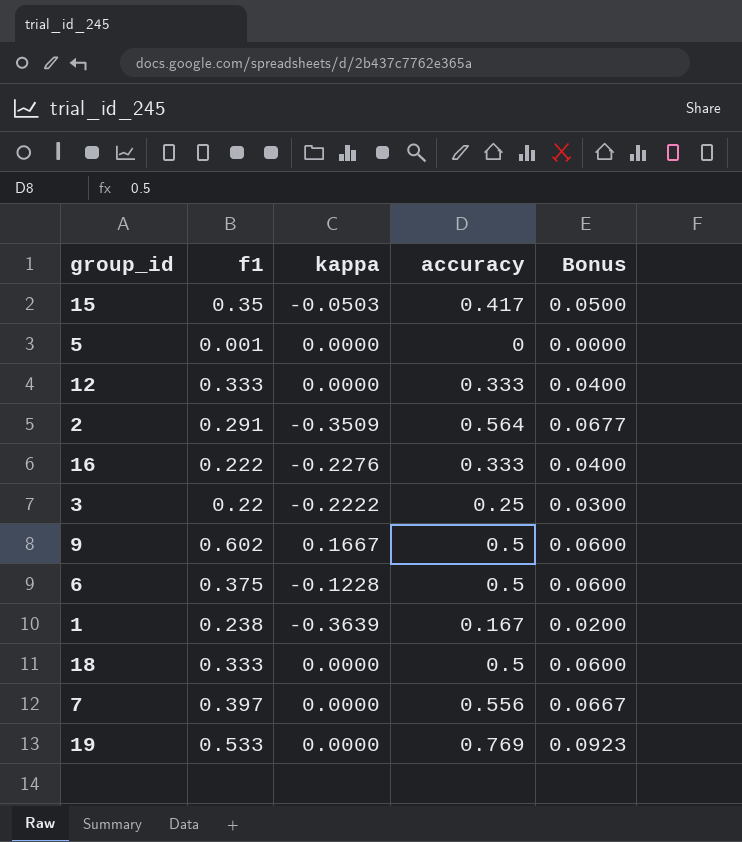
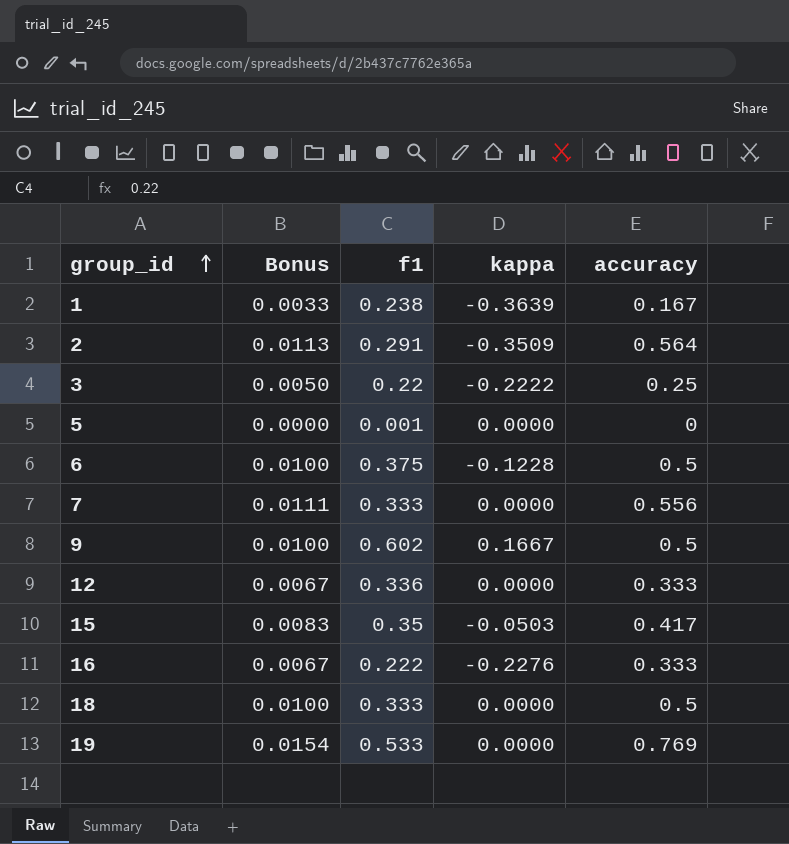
row order: none -> group_id ascending
column Bonus | formula: [accuracy] * 0.12 -> [accuracy] * 0.02
column Bonus | position: 5 -> 2
7 | f1: 0.397 -> 0.333
12 | f1: 0.333 -> 0.336

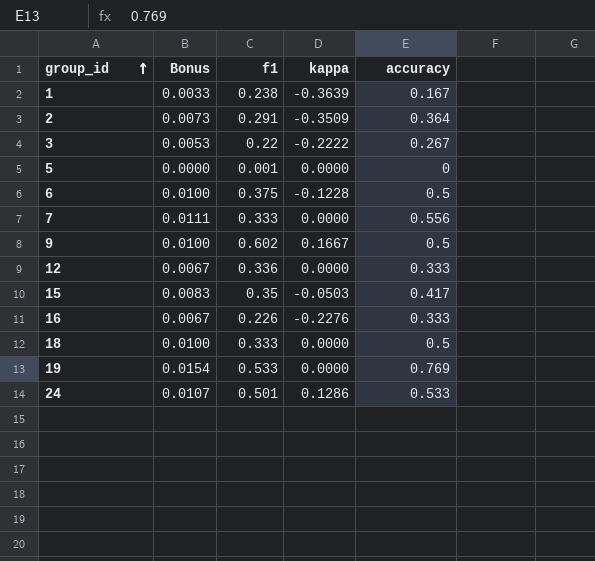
2 | Bonus: 0.0113 -> 0.0073
2 | accuracy: 0.564 -> 0.364
3 | Bonus: 0.0050 -> 0.0053
3 | accuracy: 0.25 -> 0.267
16 | f1: 0.222 -> 0.226
row 24: none -> 0.0107 | 0.501 | 0.1286 | 0.533

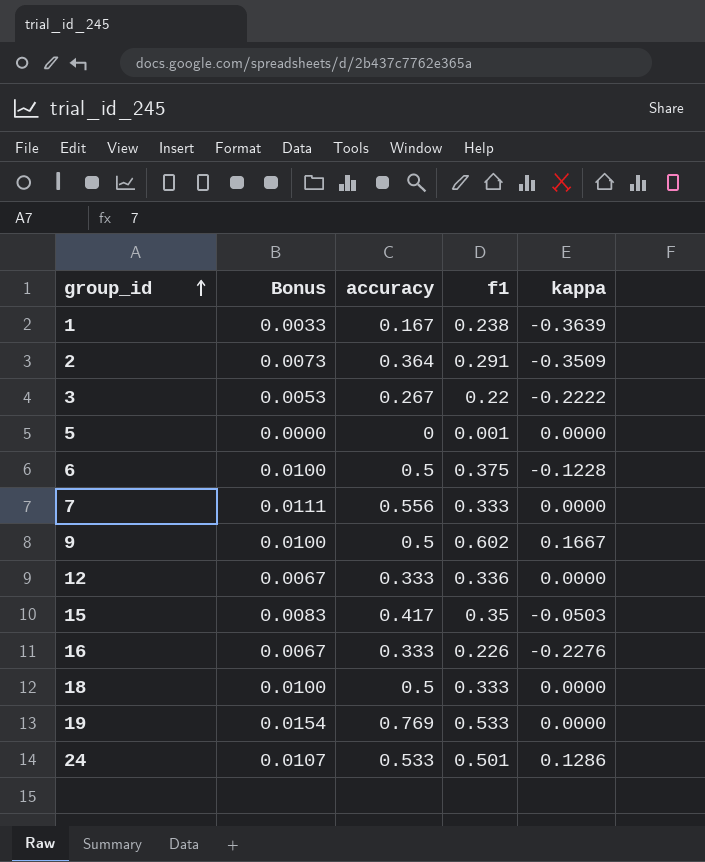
column accuracy | position: 5 -> 3

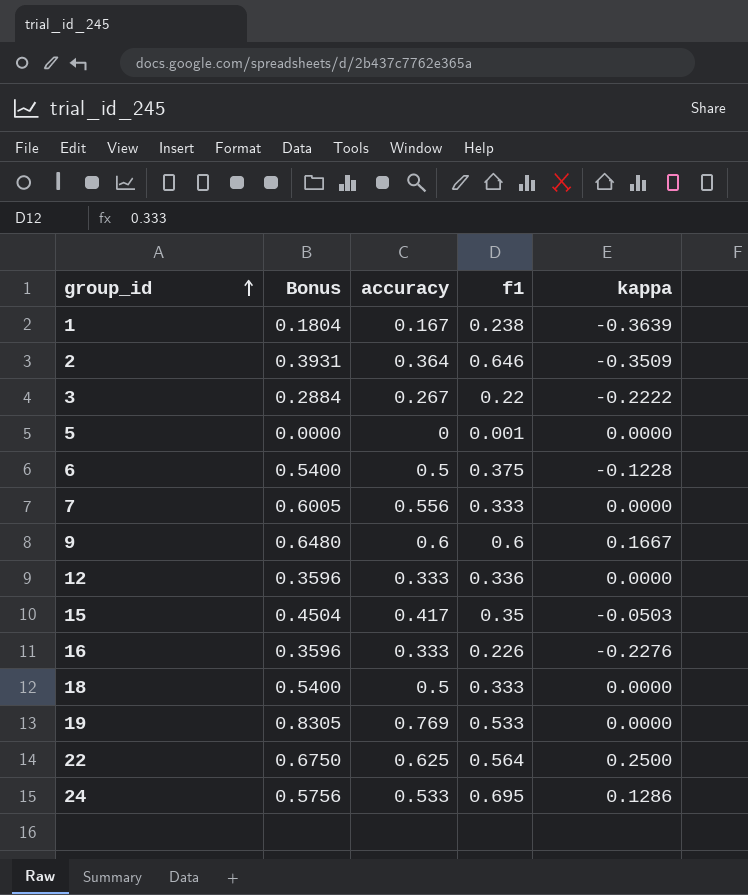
column Bonus | formula: [accuracy] * 0.02 -> [accuracy] * 1.08
2 | f1: 0.291 -> 0.646
9 | accuracy: 0.5 -> 0.6
9 | f1: 0.602 -> 0.6
row 22: none -> 0.6750 | 0.625 | 0.564 | 0.2500
24 | f1: 0.501 -> 0.695

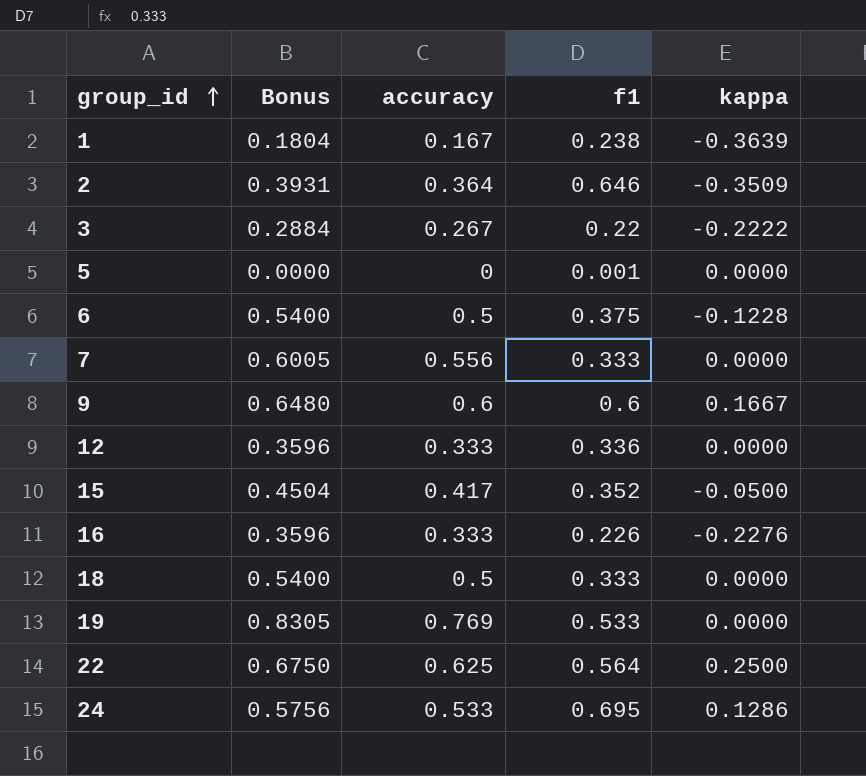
15 | f1: 0.35 -> 0.352
15 | kappa: -0.0503 -> -0.0500

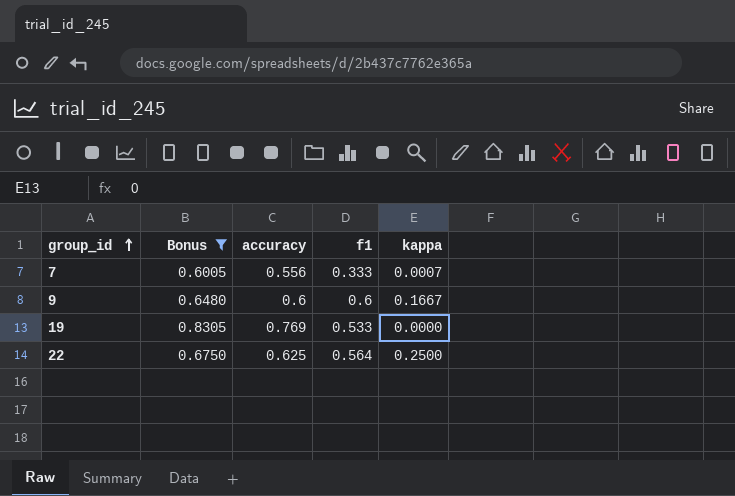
filter: none -> Bonus >= 0.6005
7 | kappa: 0.0000 -> 0.0007

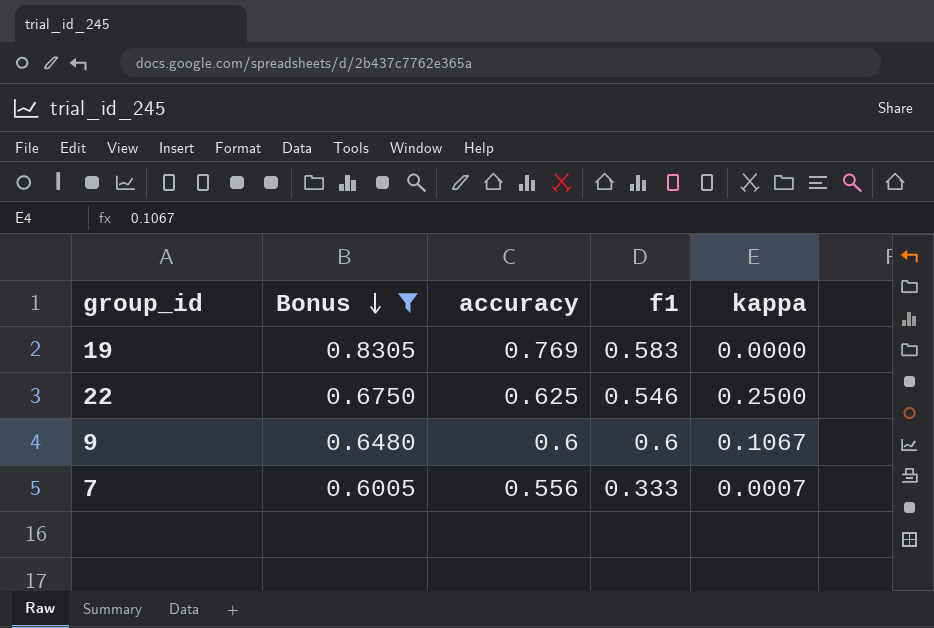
row order: group_id ascending -> Bonus descending
19 | f1: 0.533 -> 0.583
22 | f1: 0.564 -> 0.546
9 | kappa: 0.1667 -> 0.1067

